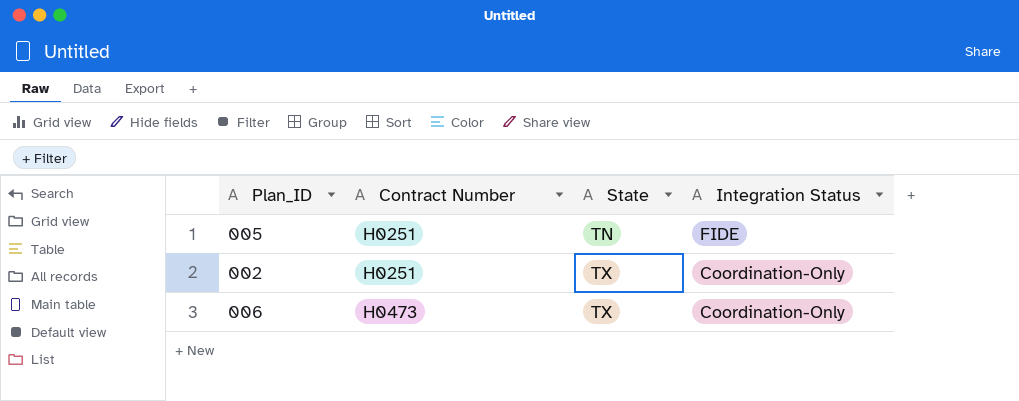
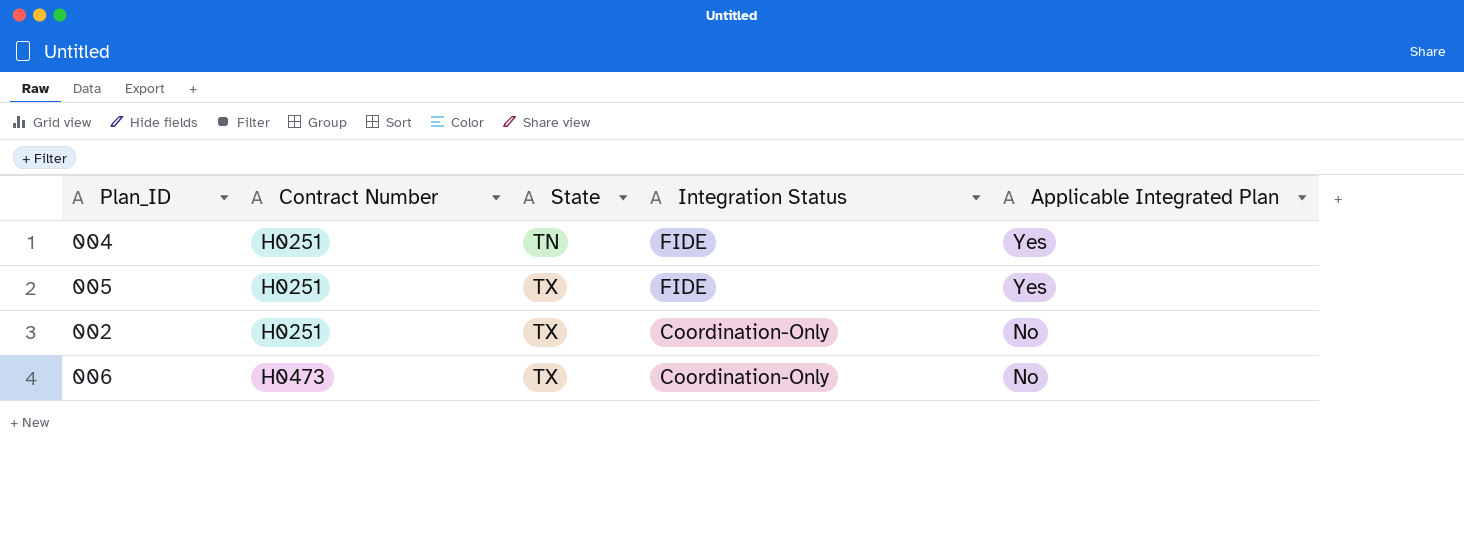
column Applicable Integrated Plan | position: none -> 5
row 004: none -> H0251 | TN | FIDE | Yes
005 | State: TN -> TX

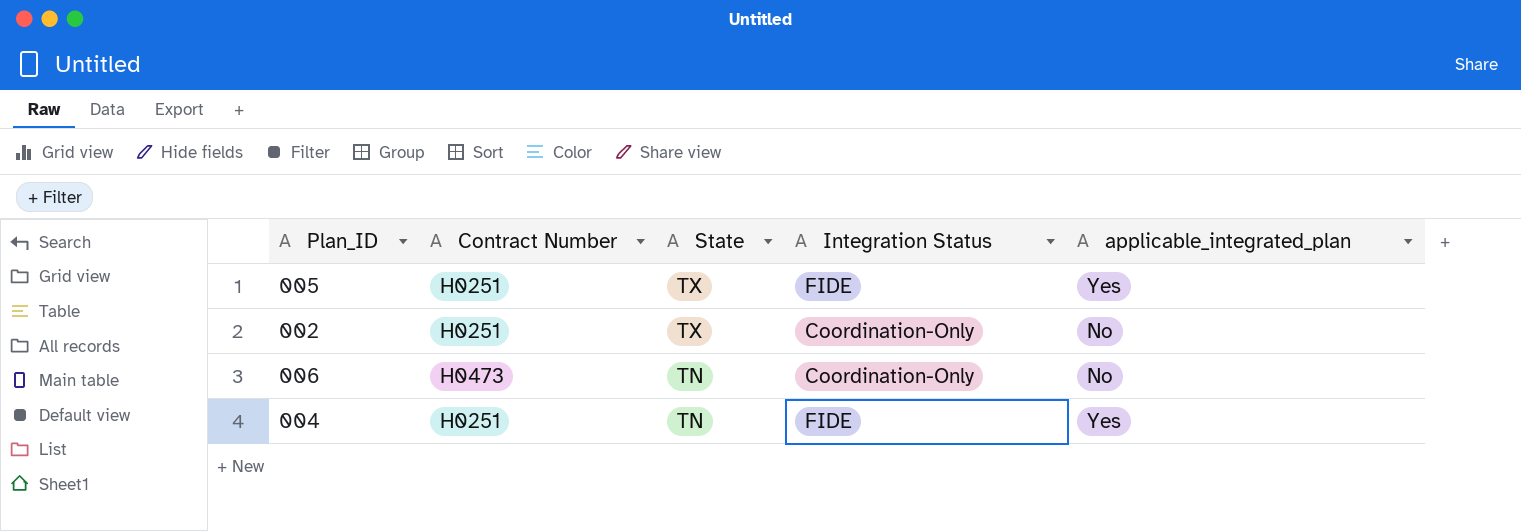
row order: Contract Number ascending -> State descending
column name: Applicable Integrated Plan -> applicable_integrated_plan
006 | State: TX -> TN

